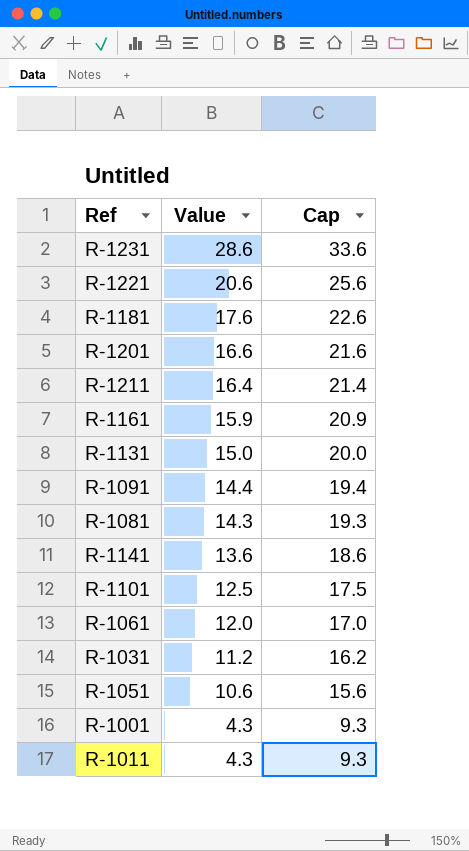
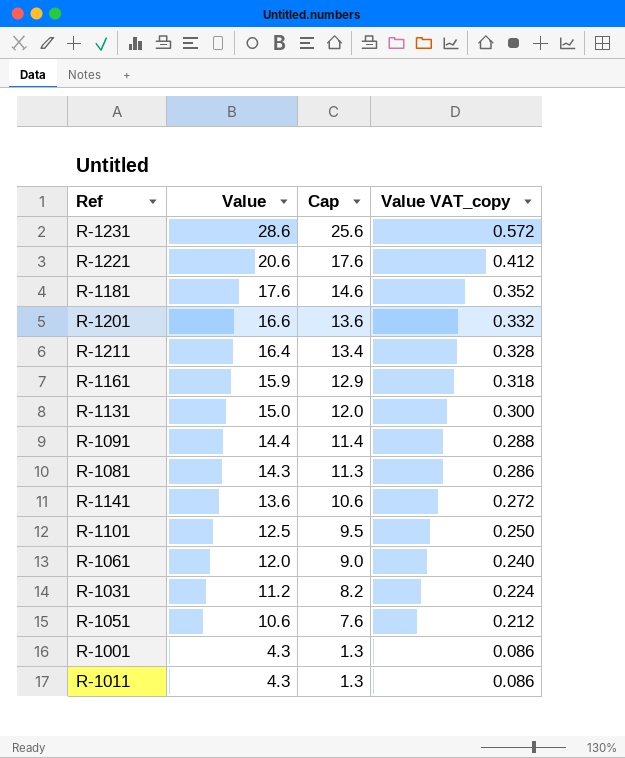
column Cap | formula: [Value] + 5 -> [Value] - 3
column Value VAT_copy | formula: none -> [Value] * 0.02

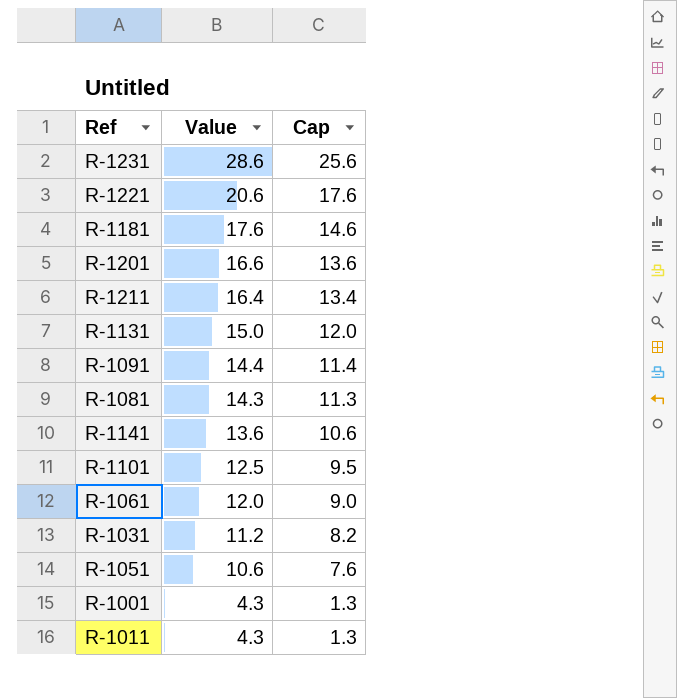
column Value VAT_copy | formula: [Value] * 0.02 -> none
row R-1161: 15.9 | 12.9 | 0.318 -> none

